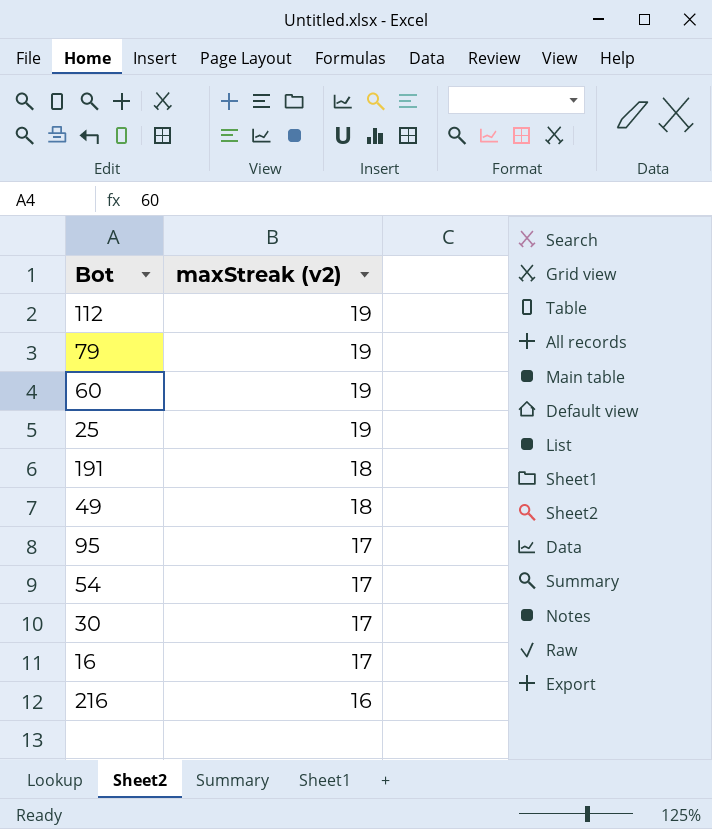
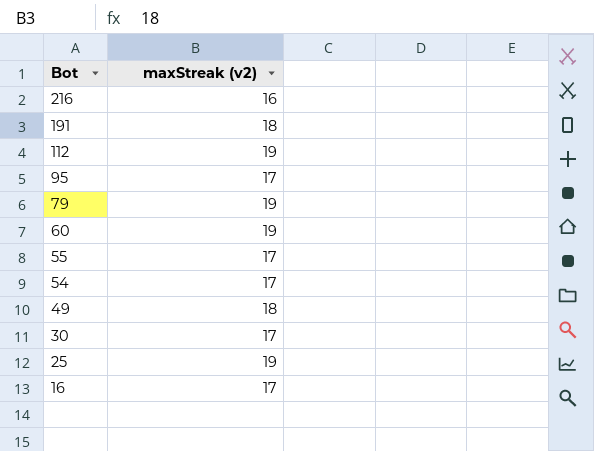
row order: maxStreak (v2) descending -> Bot descending
row 55: none -> 17

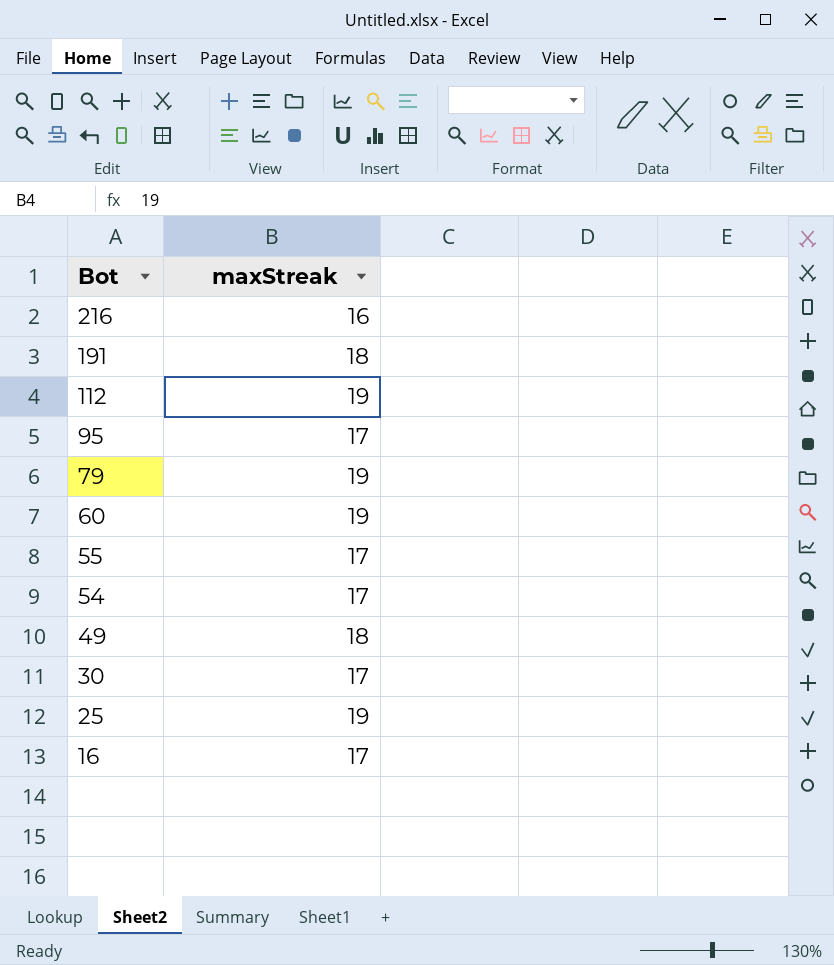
column name: maxStreak (v2) -> maxStreak

